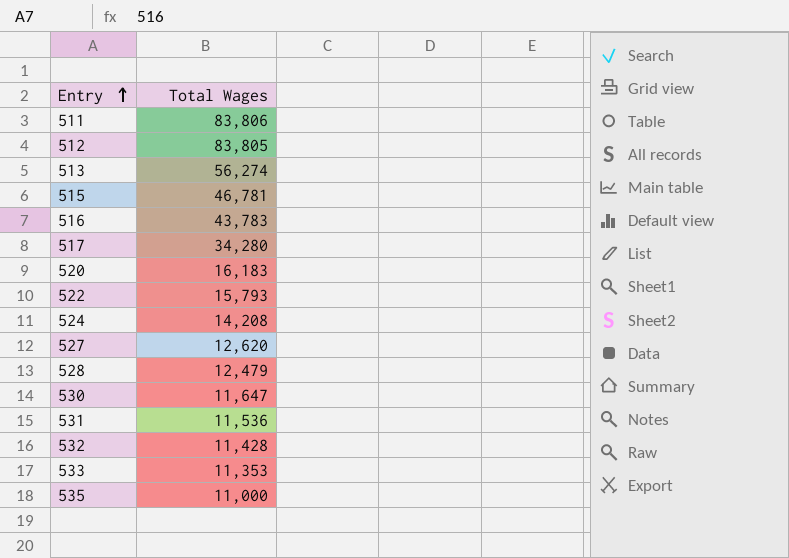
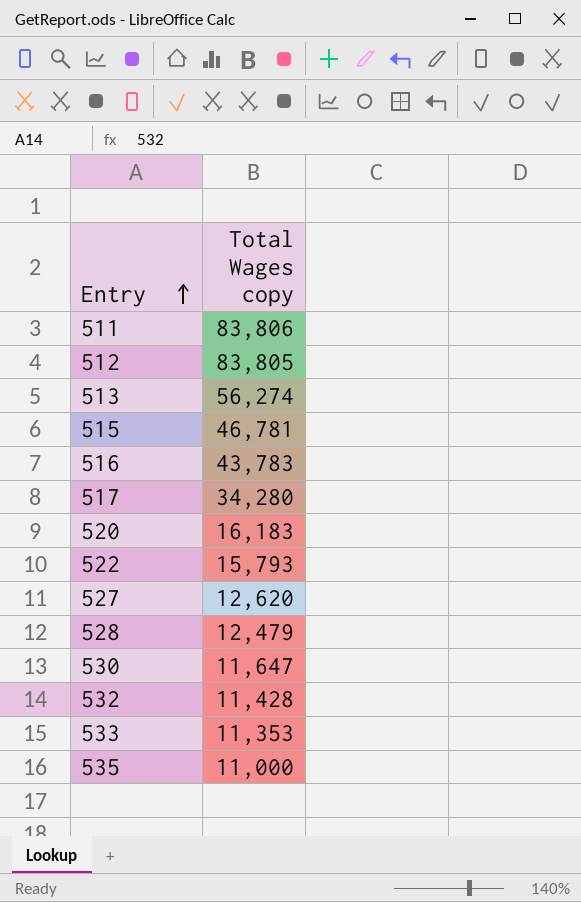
column name: Total Wages -> Total Wages copy
row 524: 14,208 -> none
row 531: 11,536 -> none

